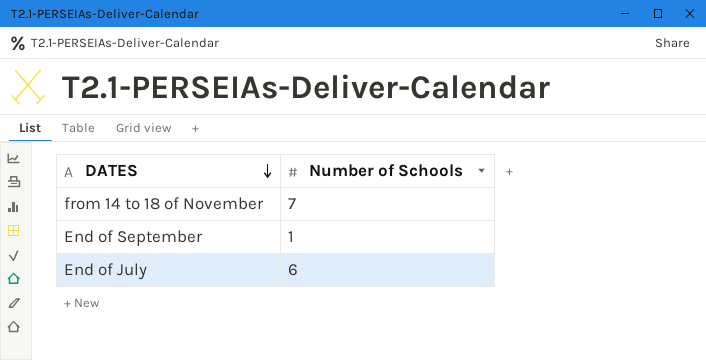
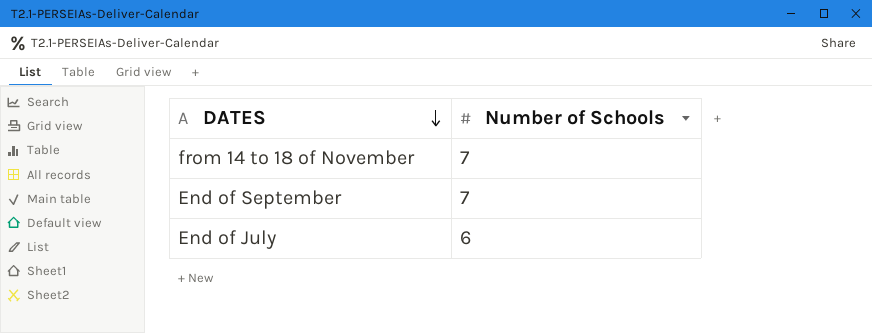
End of September | Number of Schools: 1 -> 7

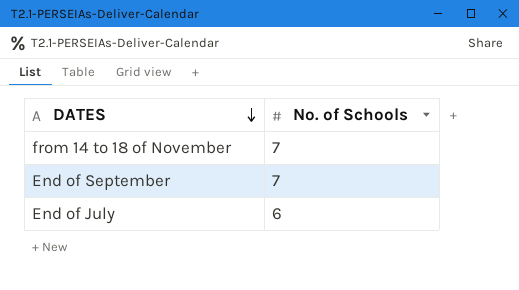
column name: Number of Schools -> No. of Schools

